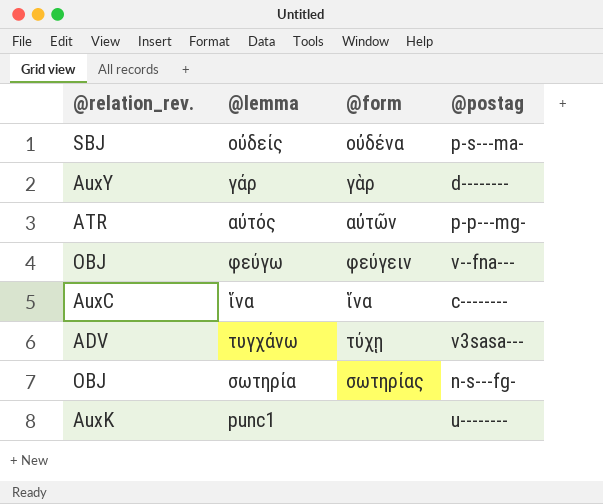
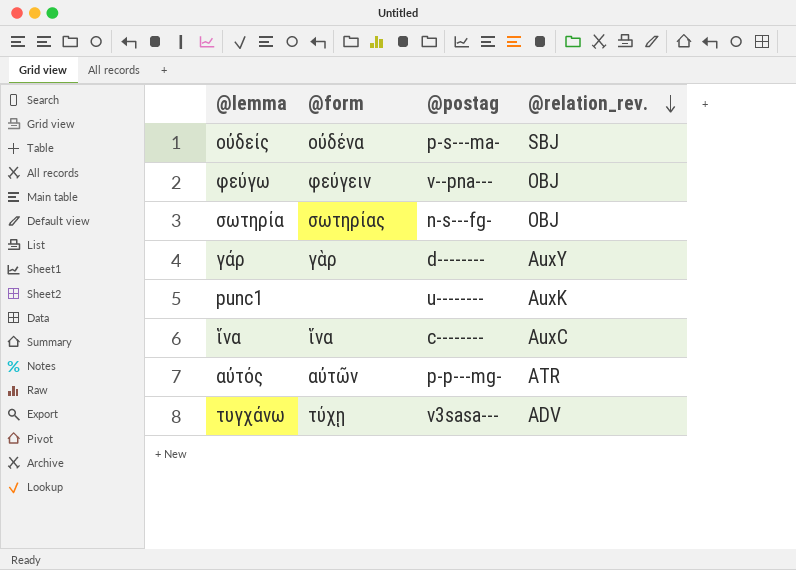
row order: none -> @relation_rev. descending
column @relation_rev. | position: 1 -> 4
φεύγω | @postag: v--fna--- -> v--pna---

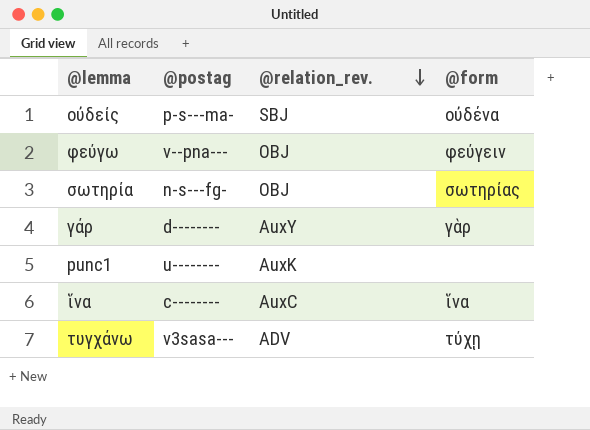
column @form | position: 2 -> 4
row αὐτός: αὐτῶν | p-p---mg- | ATR -> none

